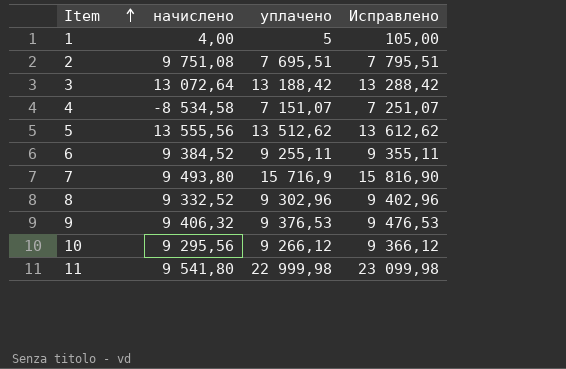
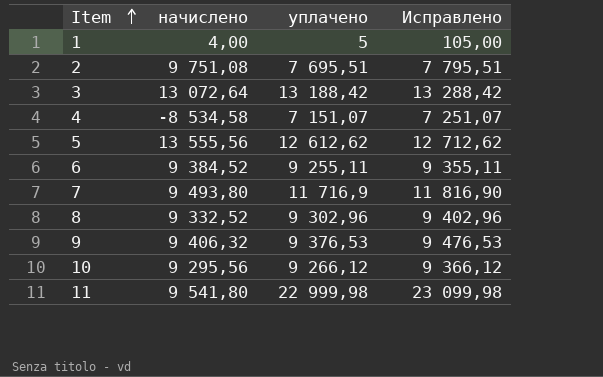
5 | уплачено: 13 512,62 -> 12 612,62
5 | Исправлено: 13 612,62 -> 12 712,62
7 | уплачено: 15 716,9 -> 11 716,9
7 | Исправлено: 15 816,90 -> 11 816,90

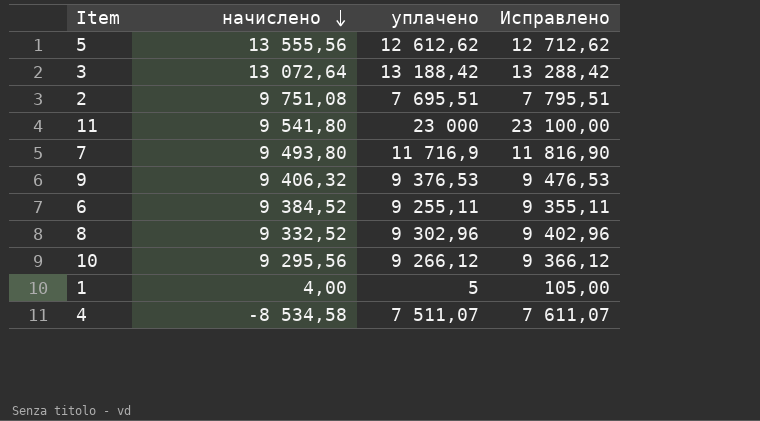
row order: Item ascending -> начислено descending
11 | уплачено: 22 999,98 -> 23 000
11 | Исправлено: 23 099,98 -> 23 100,00
4 | уплачено: 7 151,07 -> 7 511,07
4 | Исправлено: 7 251,07 -> 7 611,07

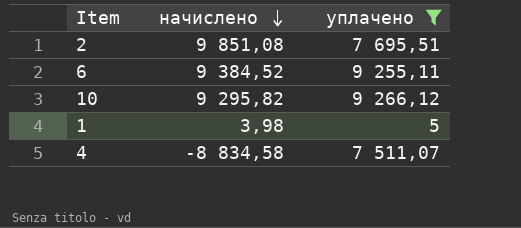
filter: none -> уплачено <= 9 266,12
column Исправлено | formula: [уплачено] + 100 -> none
2 | начислено: 9 751,08 -> 9 851,08
10 | начислено: 9 295,56 -> 9 295,82
1 | начислено: 4,00 -> 3,98
4 | начислено: -8 534,58 -> -8 834,58

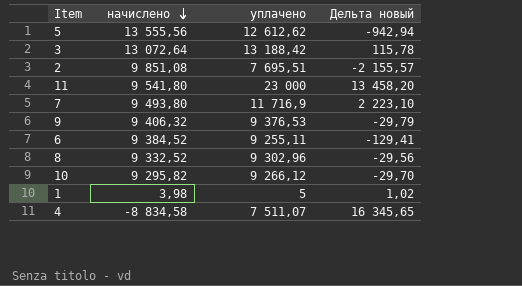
filter: уплачено <= 9 266,12 -> none
column Дельта новый | formula: none -> [уплачено] - [начислено]

